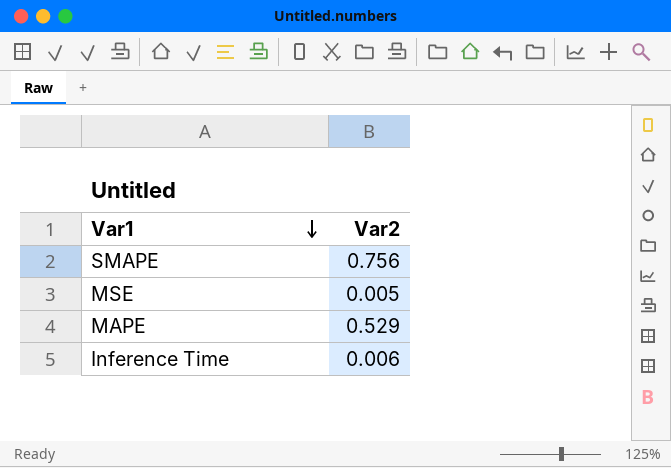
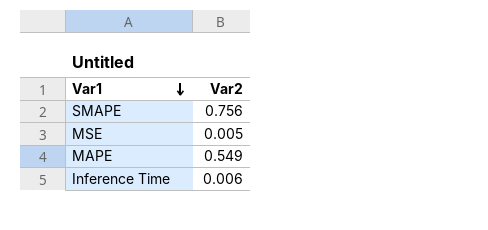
MAPE | Var2: 0.529 -> 0.549

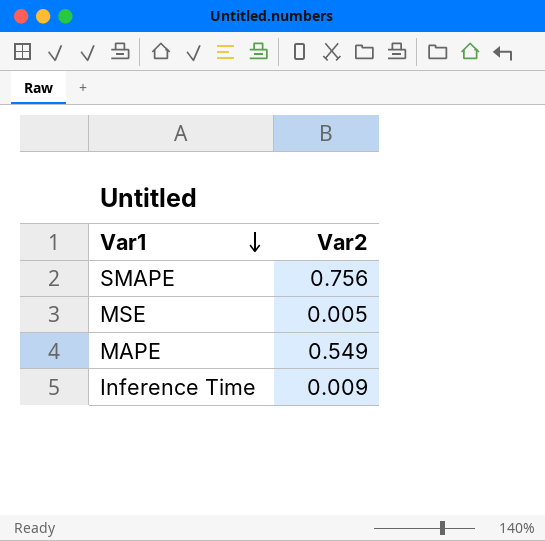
Inference Time | Var2: 0.006 -> 0.009

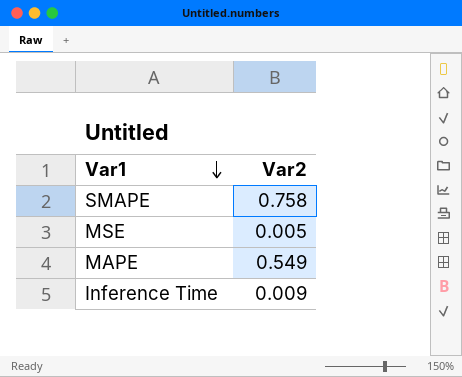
SMAPE | Var2: 0.756 -> 0.758

